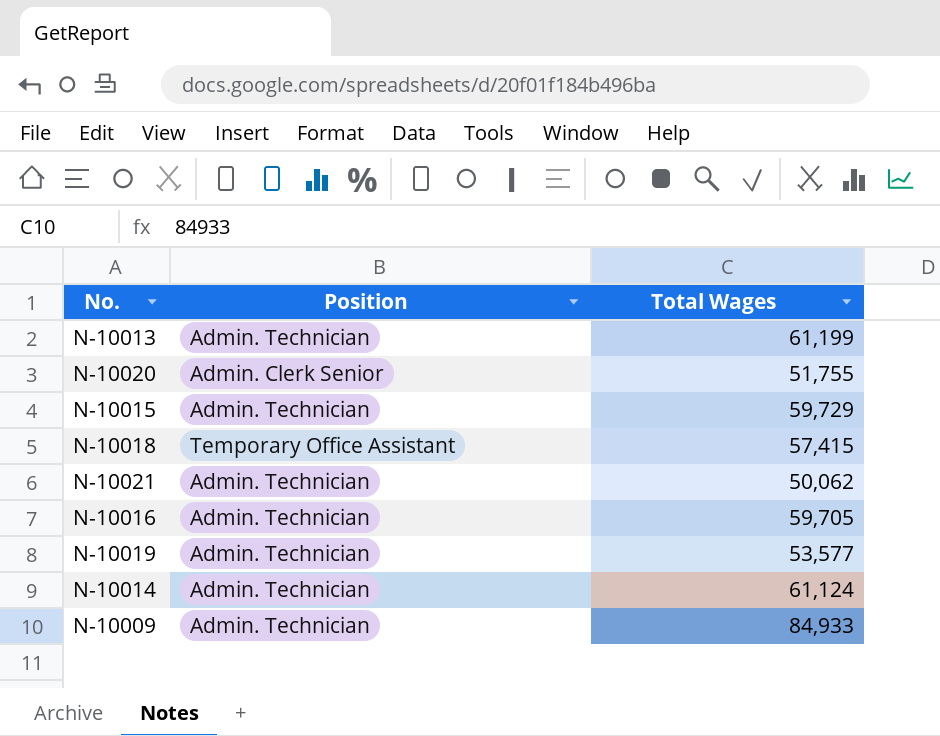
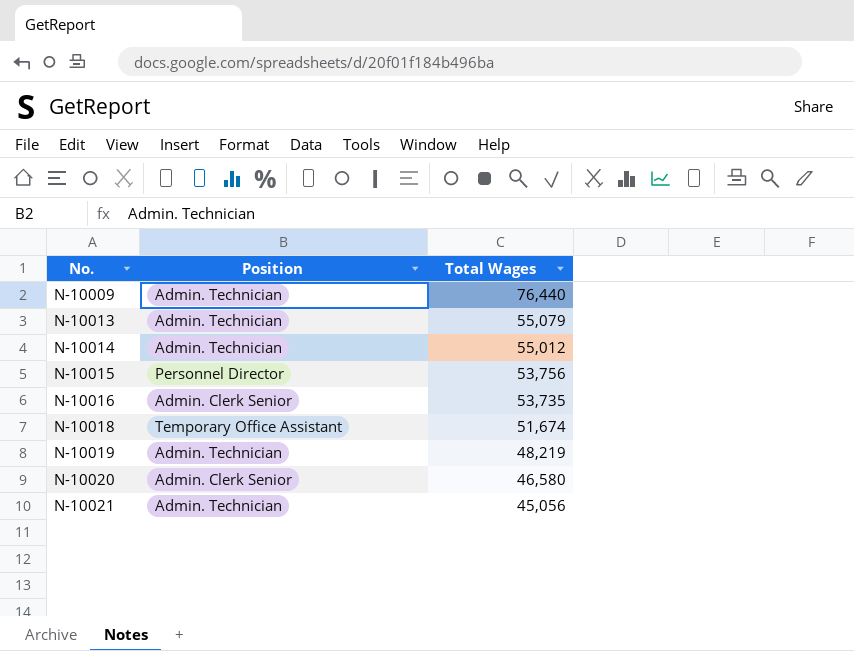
row order: none -> No. ascending
N-10009 | Total Wages: 84,933 -> 76,440
N-10013 | Total Wages: 61,199 -> 55,079
N-10014 | Total Wages: 61,124 -> 55,012
N-10015 | Position: Admin. Technician -> Personnel Director
N-10015 | Total Wages: 59,729 -> 53,756
N-10016 | Position: Admin. Technician -> Admin. Clerk Senior
N-10016 | Total Wages: 59,705 -> 53,735
N-10018 | Total Wages: 57,415 -> 51,674
N-10019 | Total Wages: 53,577 -> 48,219
N-10020 | Total Wages: 51,755 -> 46,580
N-10021 | Total Wages: 50,062 -> 45,056

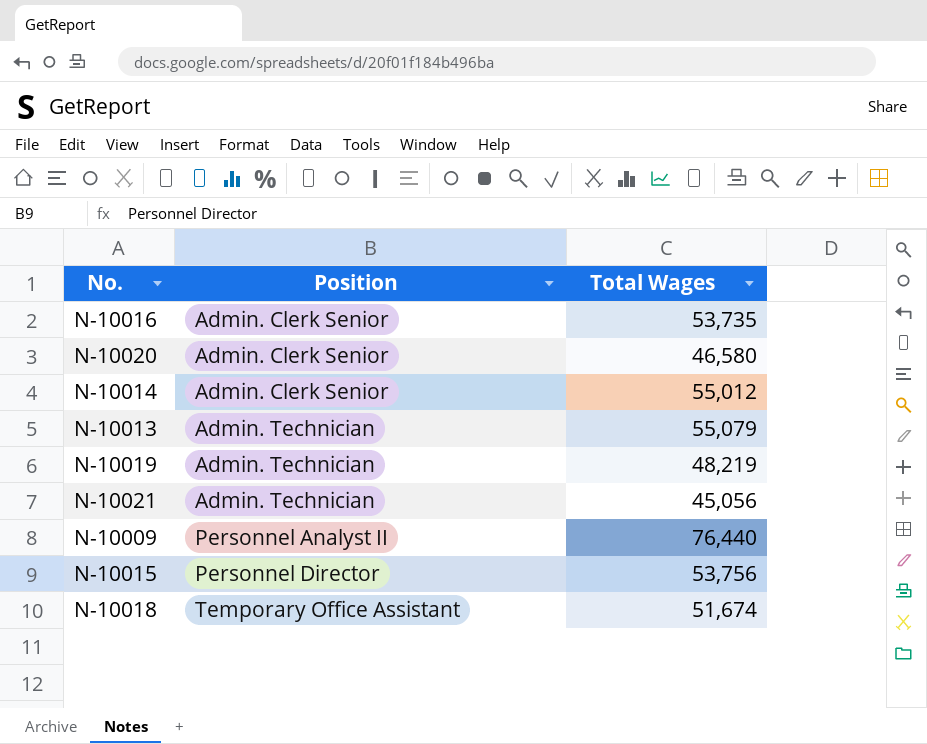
row order: No. ascending -> Position ascending
N-10014 | Position: Admin. Technician -> Admin. Clerk Senior
N-10009 | Position: Admin. Technician -> Personnel Analyst II

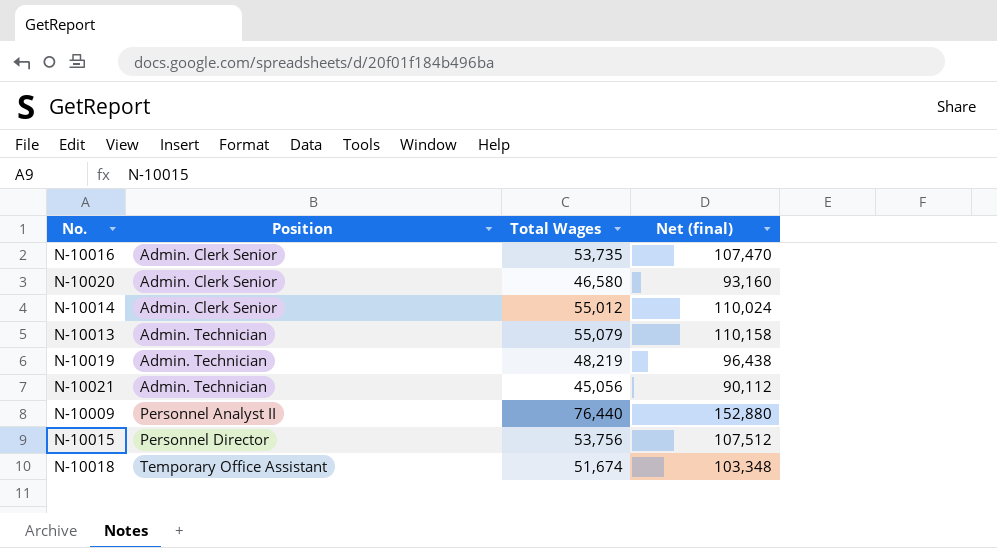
column Net (final) | formula: none -> [Total Wages] * 2

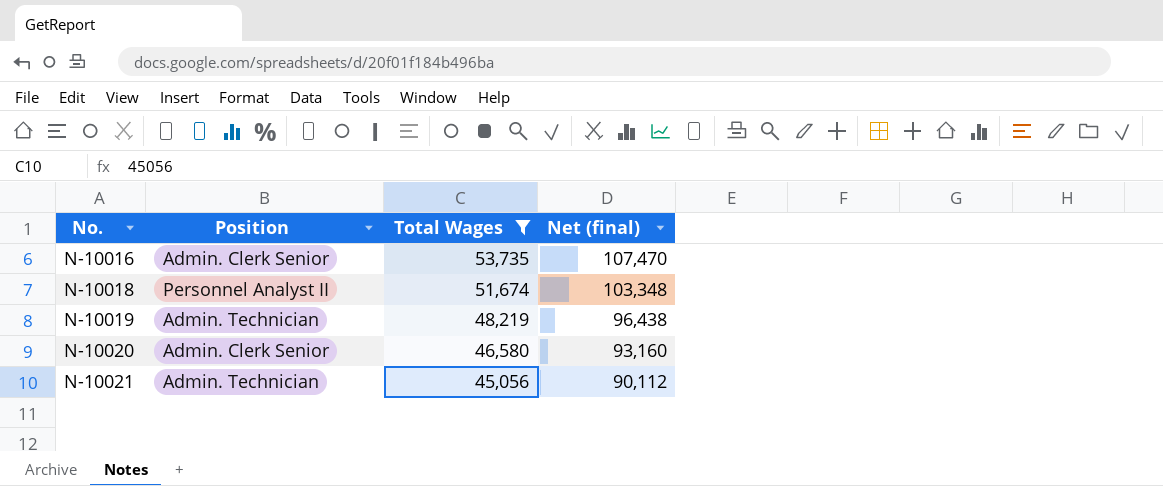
filter: none -> Total Wages <= 53,735
row order: Position ascending -> No. ascending
N-10018 | Position: Temporary Office Assistant -> Personnel Analyst II

